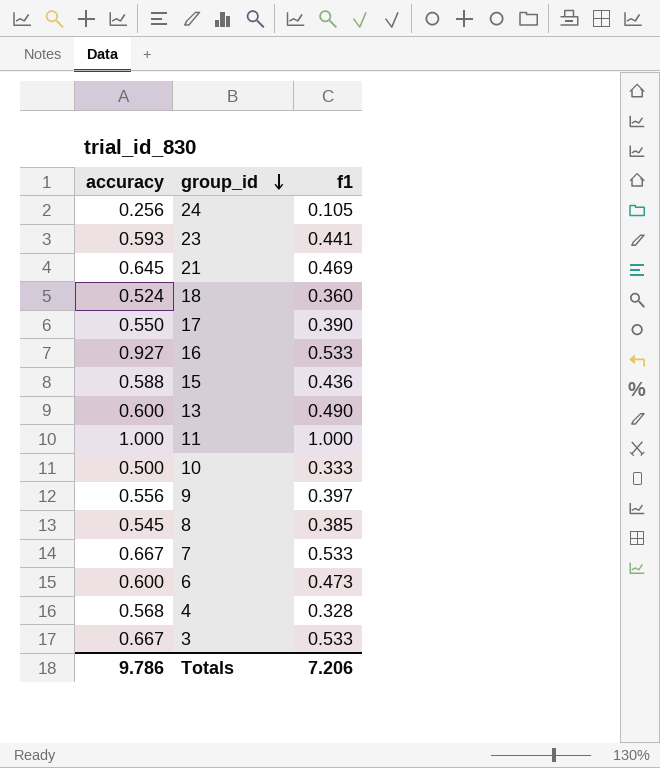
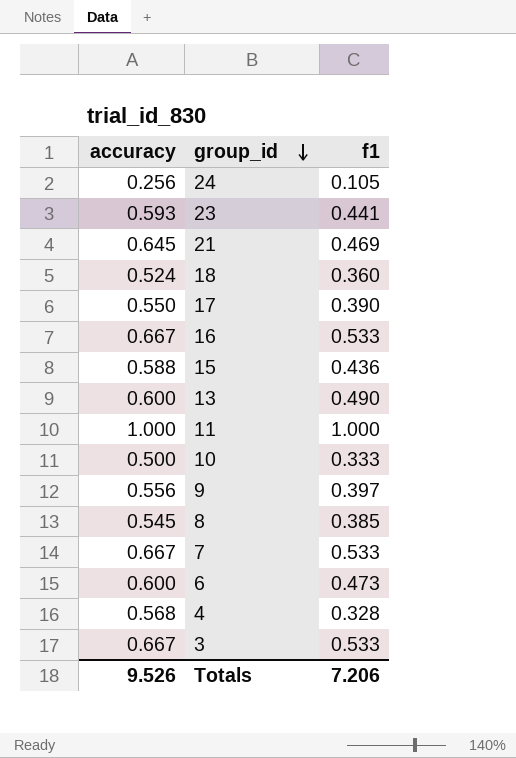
16 | accuracy: 0.927 -> 0.667
Totals | accuracy: 9.786 -> 9.526

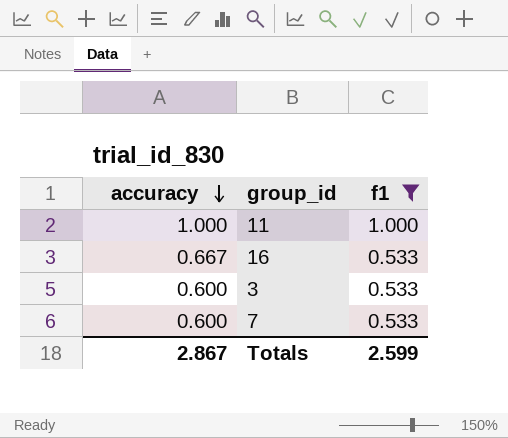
filter: none -> f1 >= 0.533
row order: group_id descending -> accuracy descending
3 | accuracy: 0.667 -> 0.600
7 | accuracy: 0.667 -> 0.600
Totals | accuracy: 9.526 -> 2.867
Totals | f1: 7.206 -> 2.599

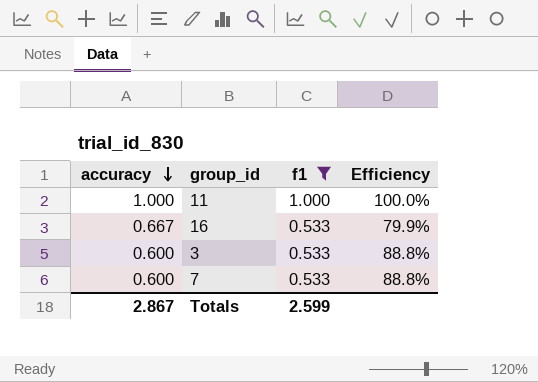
column Efficiency | formula: none -> [f1] / [accuracy]

